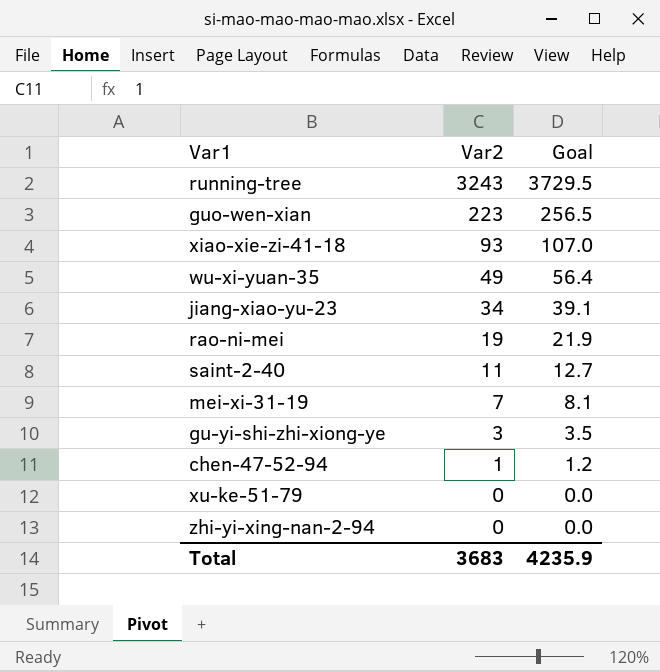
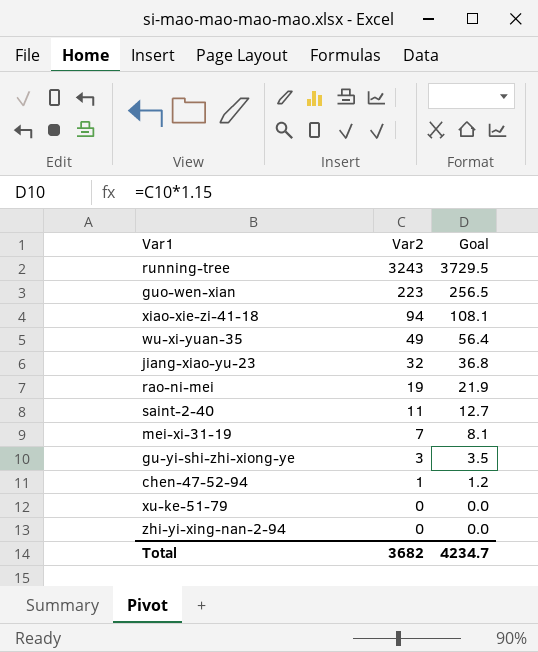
xiao-xie-zi-41-18 | Var2: 93 -> 94
xiao-xie-zi-41-18 | Goal: 107.0 -> 108.1
jiang-xiao-yu-23 | Var2: 34 -> 32
jiang-xiao-yu-23 | Goal: 39.1 -> 36.8
Total | Var2: 3683 -> 3682
Total | Goal: 4235.9 -> 4234.7

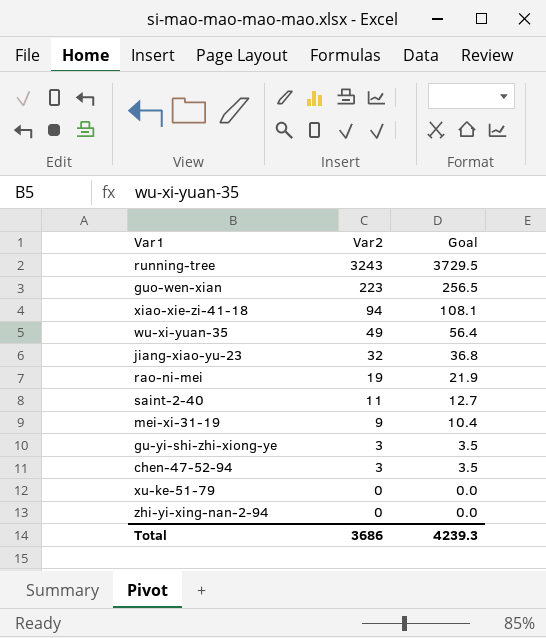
mei-xi-31-19 | Var2: 7 -> 9
mei-xi-31-19 | Goal: 8.1 -> 10.4
chen-47-52-94 | Var2: 1 -> 3
chen-47-52-94 | Goal: 1.2 -> 3.5
Total | Var2: 3682 -> 3686
Total | Goal: 4234.7 -> 4239.3

